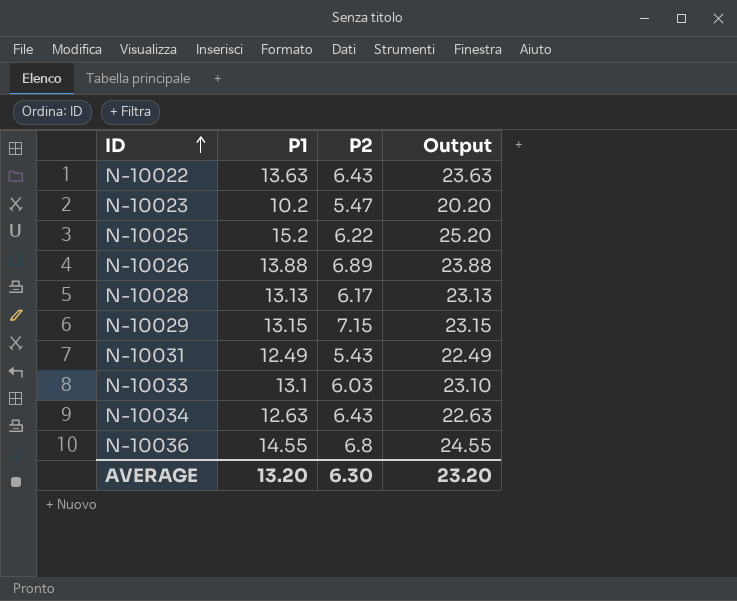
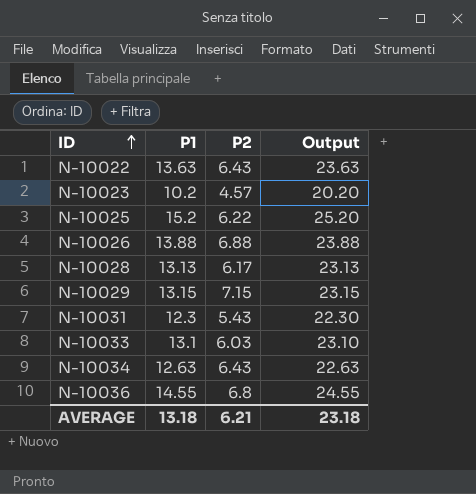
N-10023 | P2: 5.47 -> 4.57
N-10026 | P2: 6.89 -> 6.88
N-10031 | P1: 12.49 -> 12.3
N-10031 | Output: 22.49 -> 22.30
AVERAGE | P1: 13.20 -> 13.18
AVERAGE | P2: 6.30 -> 6.21
AVERAGE | Output: 23.20 -> 23.18

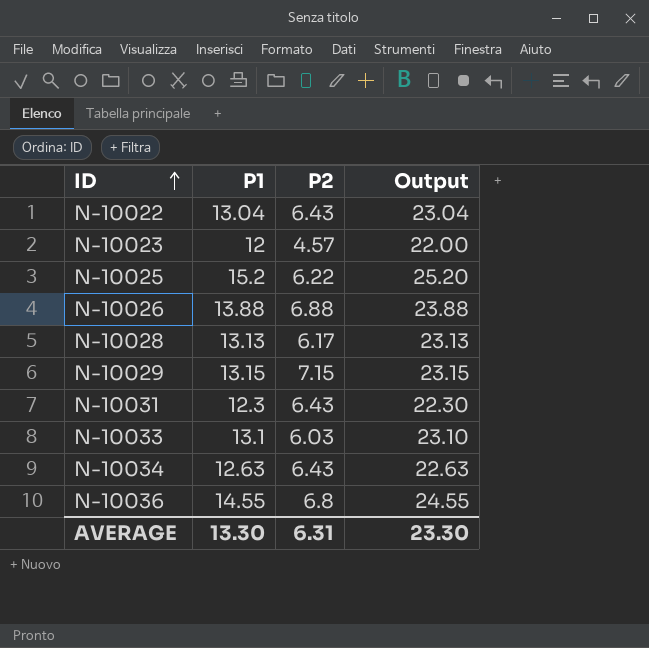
N-10022 | P1: 13.63 -> 13.04
N-10022 | Output: 23.63 -> 23.04
N-10023 | P1: 10.2 -> 12
N-10023 | Output: 20.20 -> 22.00
N-10031 | P2: 5.43 -> 6.43
AVERAGE | P1: 13.18 -> 13.30
AVERAGE | P2: 6.21 -> 6.31
AVERAGE | Output: 23.18 -> 23.30

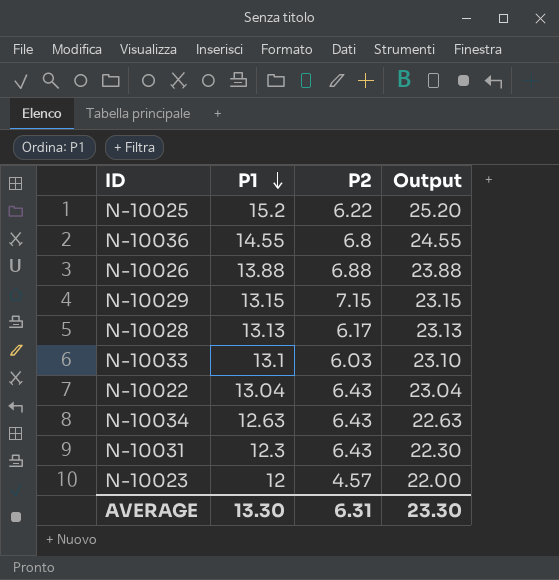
row order: ID ascending -> P1 descending

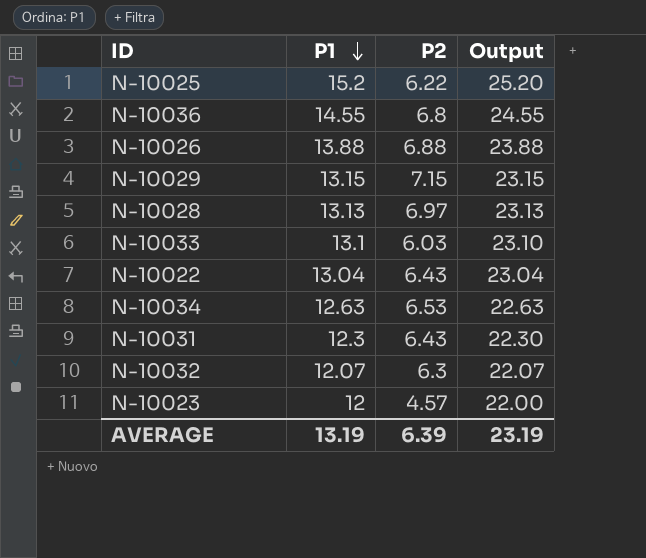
N-10028 | P2: 6.17 -> 6.97
N-10034 | P2: 6.43 -> 6.53
row N-10032: none -> 12.07 | 6.3 | 22.07
AVERAGE | P1: 13.30 -> 13.19
AVERAGE | P2: 6.31 -> 6.39
AVERAGE | Output: 23.30 -> 23.19

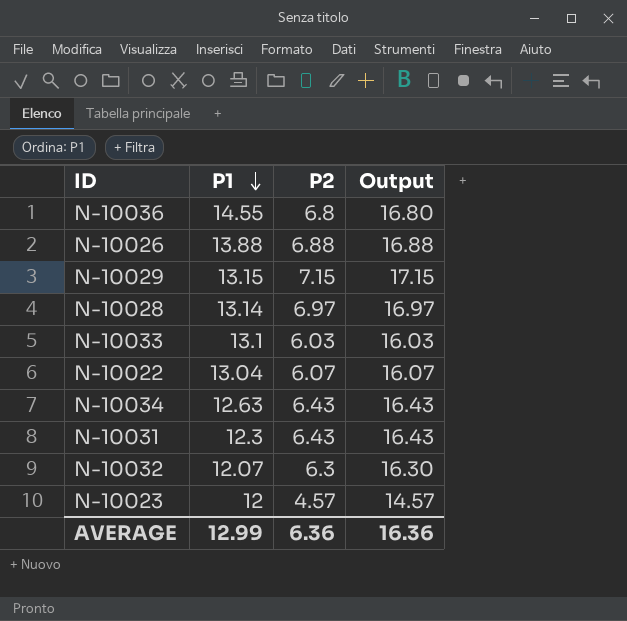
column Output | formula: [P1] + 10 -> [P2] + 10
row N-10025: 15.2 | 6.22 | 25.20 -> none
N-10028 | P1: 13.13 -> 13.14
N-10022 | P2: 6.43 -> 6.07
N-10034 | P2: 6.53 -> 6.43
AVERAGE | P1: 13.19 -> 12.99
AVERAGE | P2: 6.39 -> 6.36
AVERAGE | Output: 23.19 -> 16.36

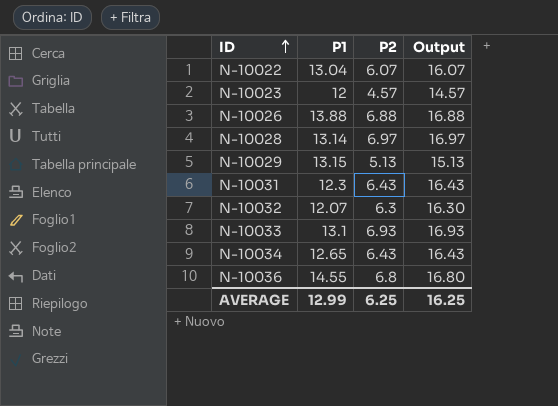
row order: P1 descending -> ID ascending
N-10029 | P2: 7.15 -> 5.13
N-10029 | Output: 17.15 -> 15.13
N-10033 | P2: 6.03 -> 6.93
N-10033 | Output: 16.03 -> 16.93
N-10034 | P1: 12.63 -> 12.65
AVERAGE | P2: 6.36 -> 6.25
AVERAGE | Output: 16.36 -> 16.25

